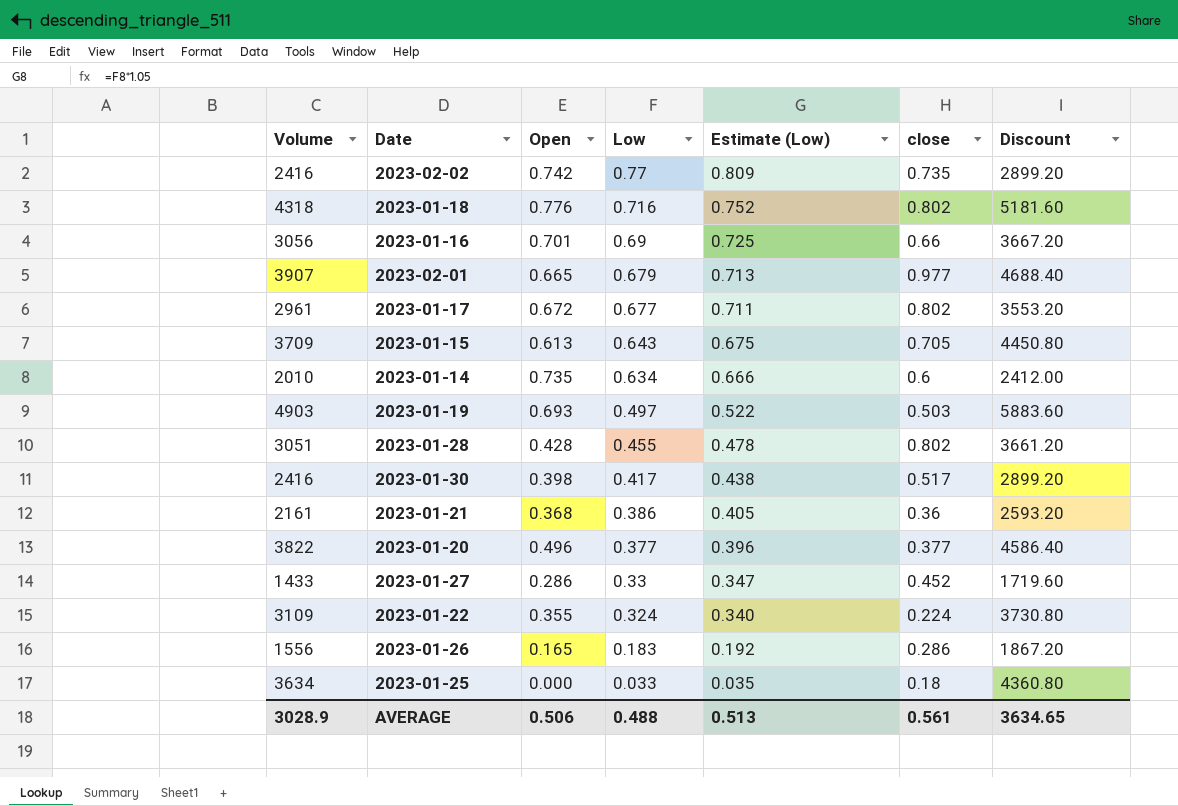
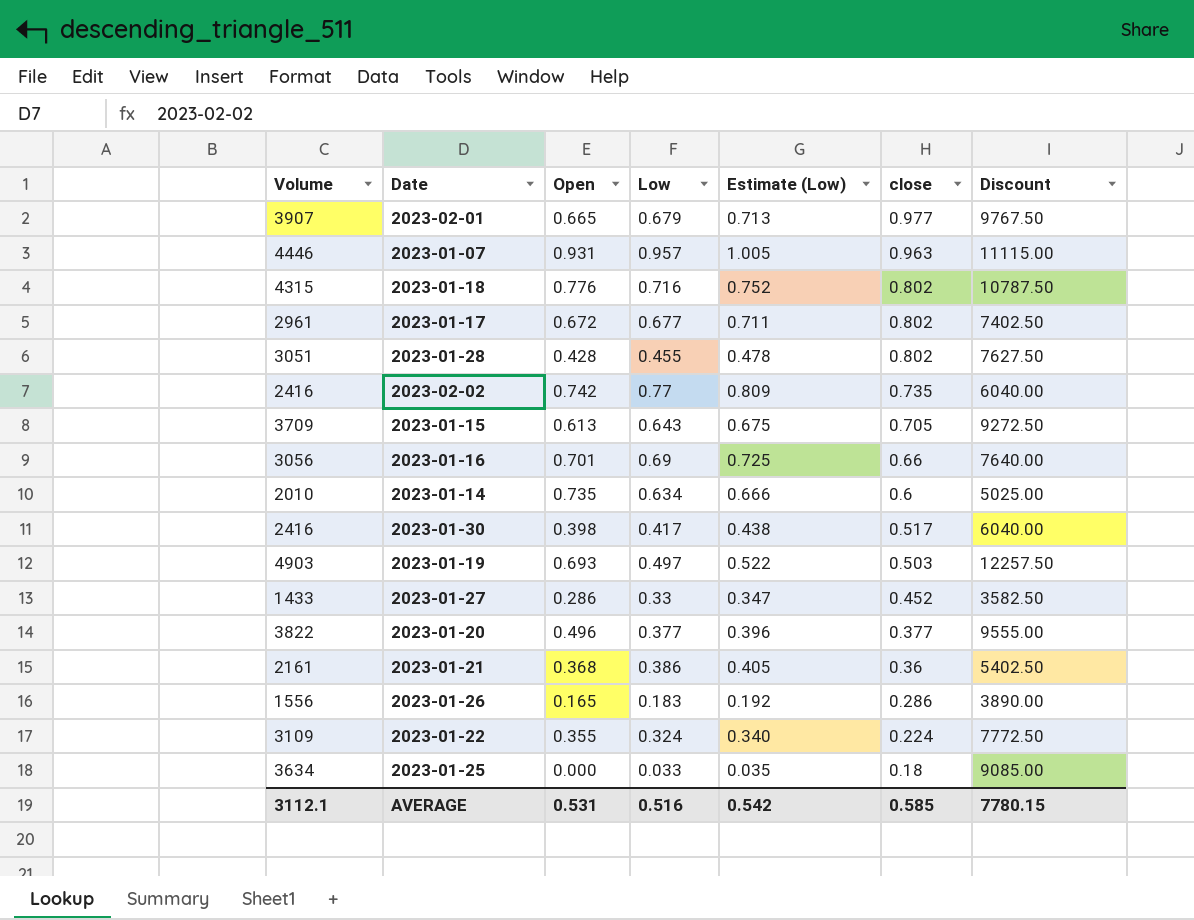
row order: Low descending -> close descending
column Discount | formula: [Volume] * 1.2 -> [Volume] * 2.5
row 2023-01-07: none -> 4446 | 0.931 | 0.957 | 1.005 | 0.963 | 11115.00
2023-01-18 | Volume: 4318 -> 4315
AVERAGE | Volume: 3028.9 -> 3112.1
AVERAGE | Open: 0.506 -> 0.531
AVERAGE | Low: 0.488 -> 0.516
AVERAGE | Estimate (Low): 0.513 -> 0.542
AVERAGE | close: 0.561 -> 0.585
AVERAGE | Discount: 3634.65 -> 7780.15

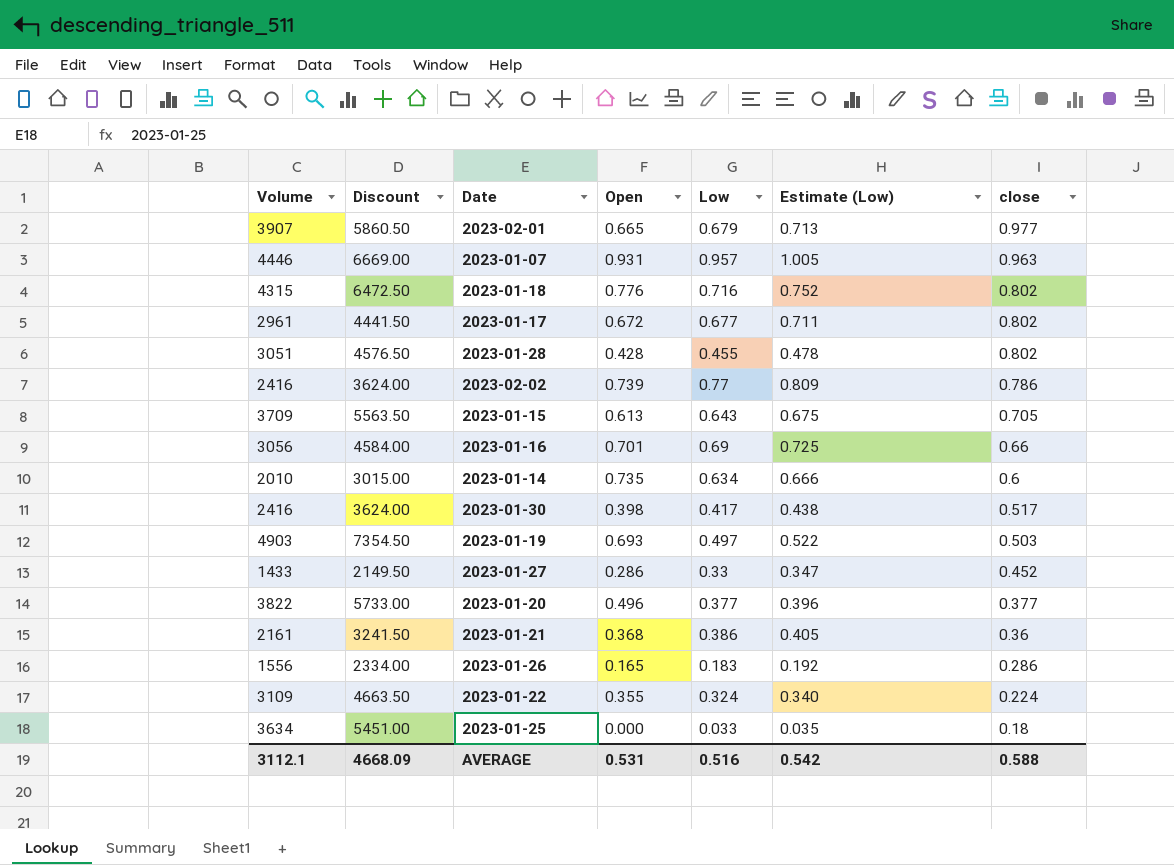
column Discount | formula: [Volume] * 2.5 -> [Volume] * 1.5
column Discount | position: 7 -> 2
2023-02-02 | Open: 0.742 -> 0.739
2023-02-02 | close: 0.735 -> 0.786
AVERAGE | Discount: 7780.15 -> 4668.09
AVERAGE | close: 0.585 -> 0.588

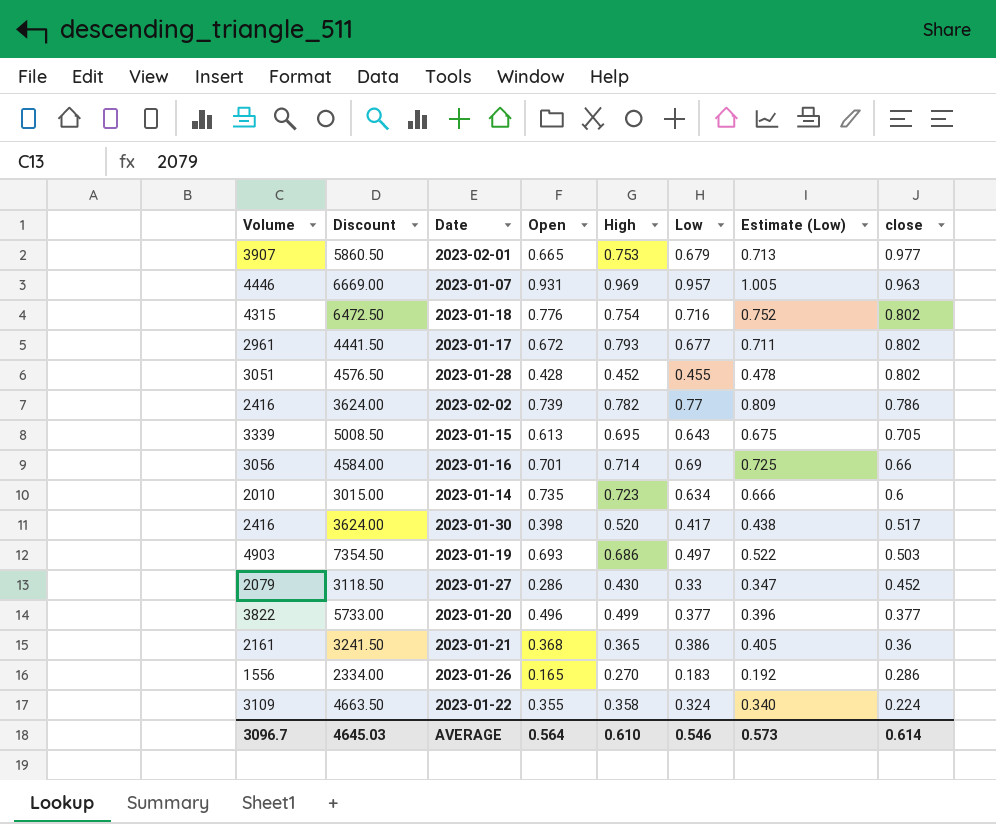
column High | position: none -> 5
row 2023-01-25: 3634 | 5451.00 | 0.000 | 0.033 | 0.035 | 0.18 -> none
2023-01-15 | Volume: 3709 -> 3339
2023-01-15 | Discount: 5563.50 -> 5008.50
2023-01-27 | Volume: 1433 -> 2079
2023-01-27 | Discount: 2149.50 -> 3118.50
AVERAGE | Volume: 3112.1 -> 3096.7
AVERAGE | Discount: 4668.09 -> 4645.03
AVERAGE | Open: 0.531 -> 0.564
AVERAGE | Low: 0.516 -> 0.546
AVERAGE | Estimate (Low): 0.542 -> 0.573
AVERAGE | close: 0.588 -> 0.614

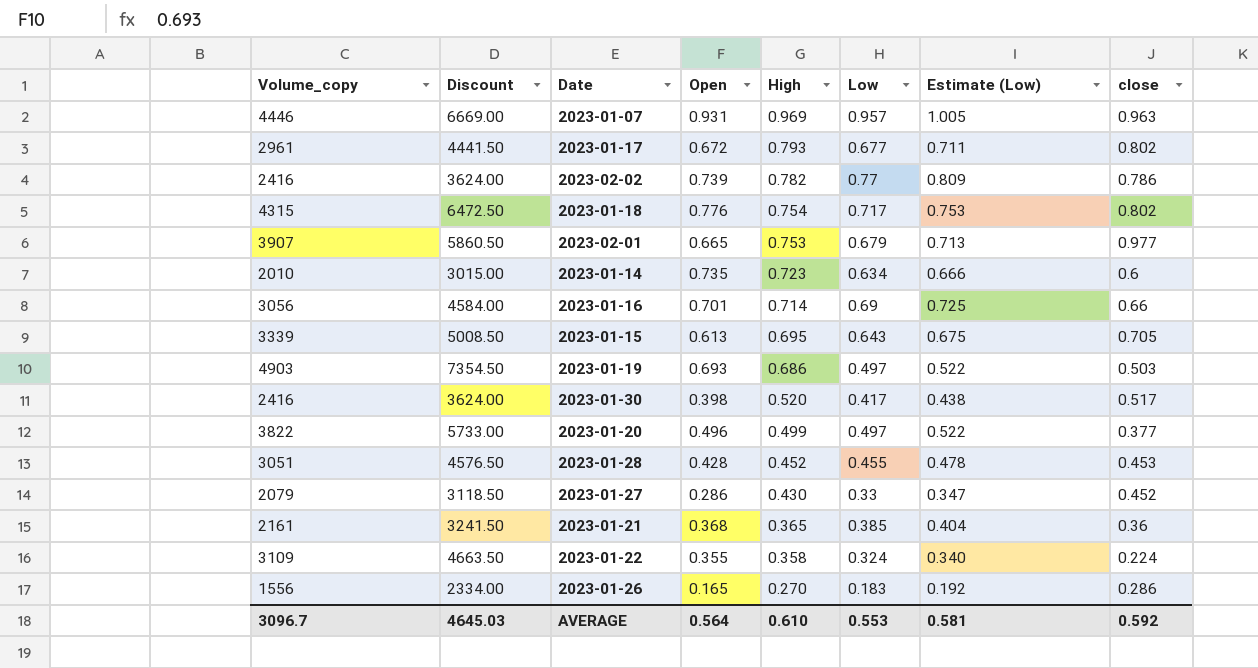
row order: close descending -> High descending
column name: Volume -> Volume_copy
2023-01-18 | Low: 0.716 -> 0.717
2023-01-18 | Estimate (Low): 0.752 -> 0.753
2023-01-20 | Low: 0.377 -> 0.497
2023-01-20 | Estimate (Low): 0.396 -> 0.522
2023-01-28 | close: 0.802 -> 0.453
2023-01-21 | Low: 0.386 -> 0.385
2023-01-21 | Estimate (Low): 0.405 -> 0.404
AVERAGE | Low: 0.546 -> 0.553
AVERAGE | Estimate (Low): 0.573 -> 0.581
AVERAGE | close: 0.614 -> 0.592

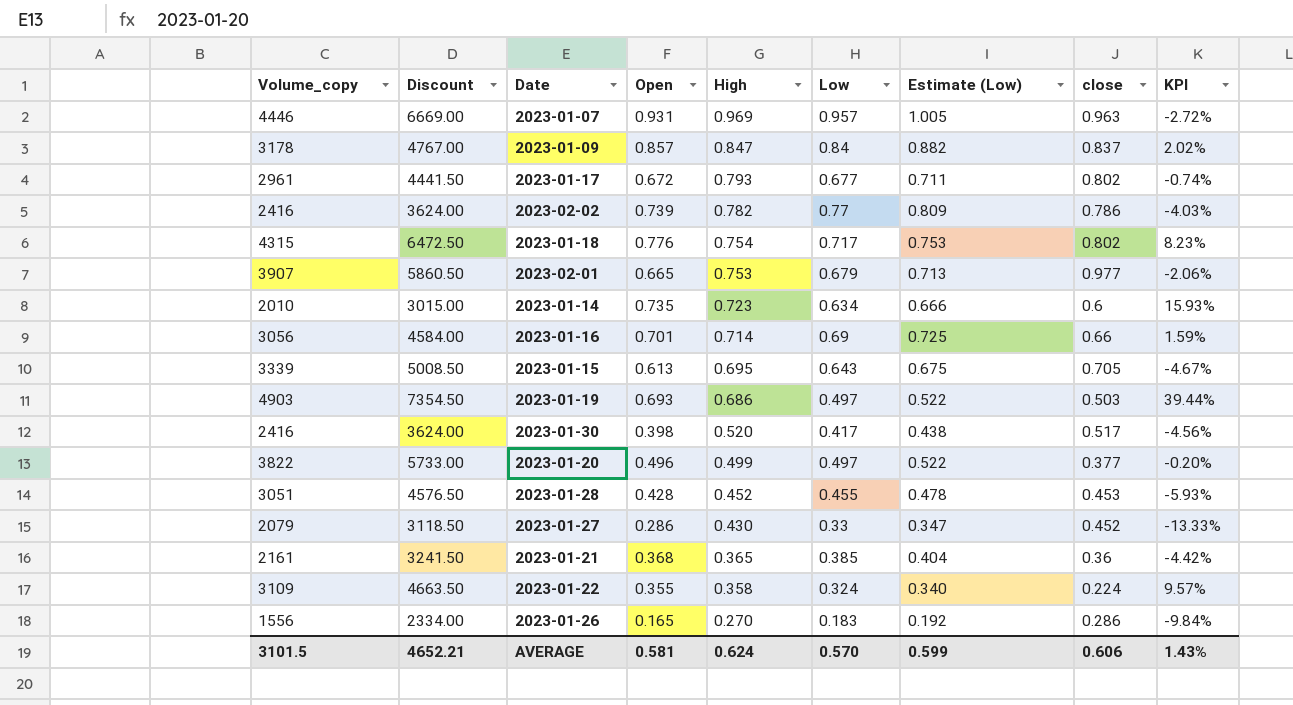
column KPI | formula: none -> ([Open] - [Low]) / [Low]
row 2023-01-09: none -> 3178 | 4767.00 | 0.857 | 0.847 | 0.84 | 0.882 | 0.837 | 2.02%
AVERAGE | Volume_copy: 3096.7 -> 3101.5
AVERAGE | Discount: 4645.03 -> 4652.21
AVERAGE | Open: 0.564 -> 0.581
AVERAGE | High: 0.610 -> 0.624
AVERAGE | Low: 0.553 -> 0.570
AVERAGE | Estimate (Low): 0.581 -> 0.599
AVERAGE | close: 0.592 -> 0.606

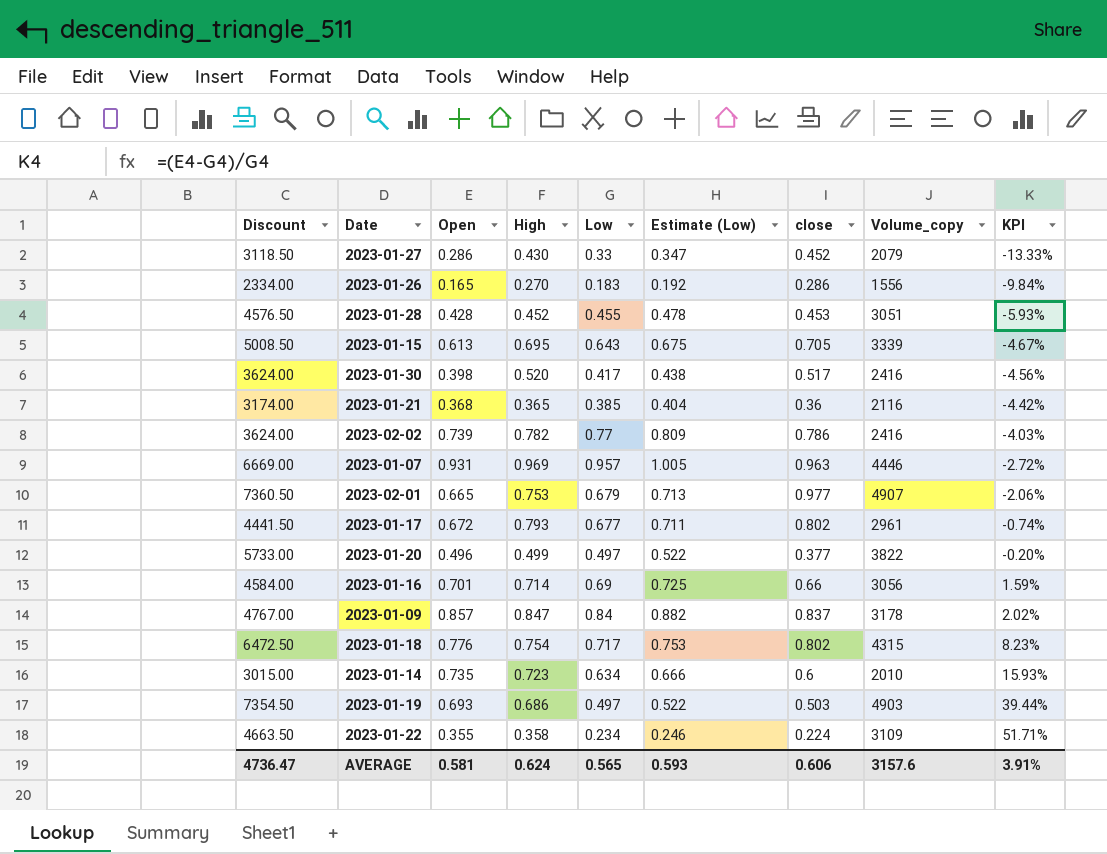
row order: High descending -> KPI ascending
column Volume_copy | position: 1 -> 8
2023-01-21 | Discount: 3241.50 -> 3174.00
2023-01-21 | Volume_copy: 2161 -> 2116
2023-02-01 | Discount: 5860.50 -> 7360.50
2023-02-01 | Volume_copy: 3907 -> 4907
2023-01-22 | Low: 0.324 -> 0.234
2023-01-22 | Estimate (Low): 0.340 -> 0.246
2023-01-22 | KPI: 9.57% -> 51.71%
AVERAGE | Discount: 4652.21 -> 4736.47
AVERAGE | Low: 0.570 -> 0.565
AVERAGE | Estimate (Low): 0.599 -> 0.593
AVERAGE | Volume_copy: 3101.5 -> 3157.6
AVERAGE | KPI: 1.43% -> 3.91%

